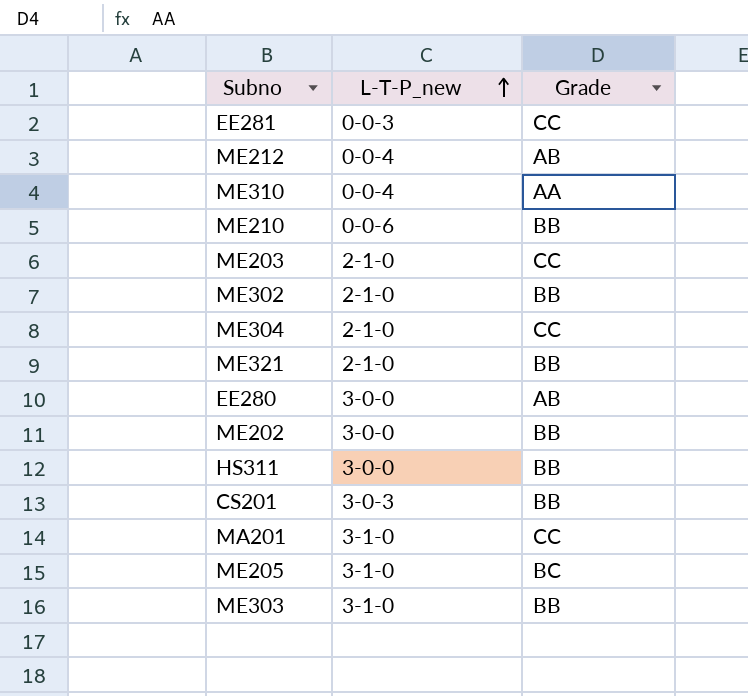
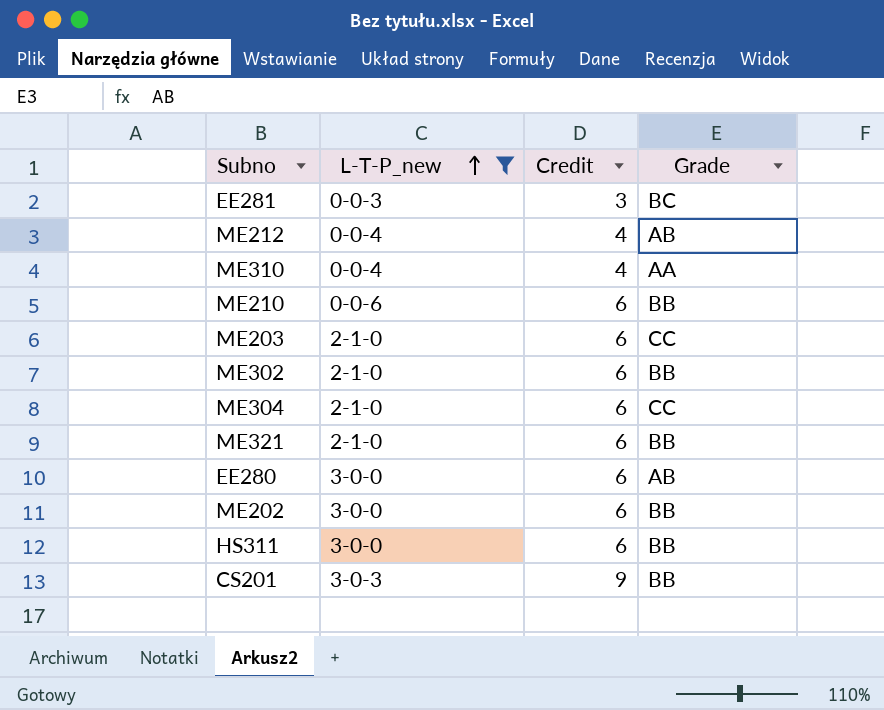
filter: none -> L-T-P_new != 3-1-0
column Credit | position: none -> 3
EE281 | Grade: CC -> BC

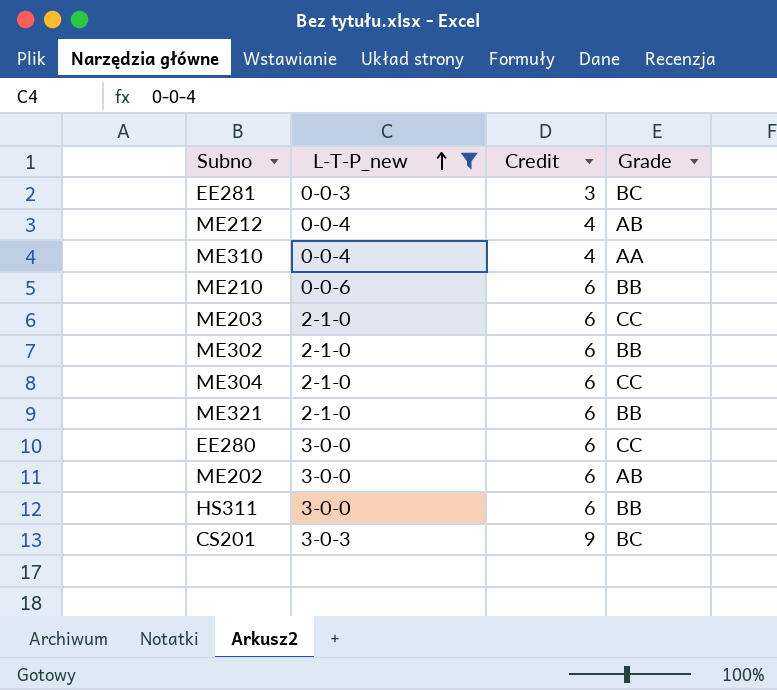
EE280 | Grade: AB -> CC
ME202 | Grade: BB -> AB
CS201 | Grade: BB -> BC

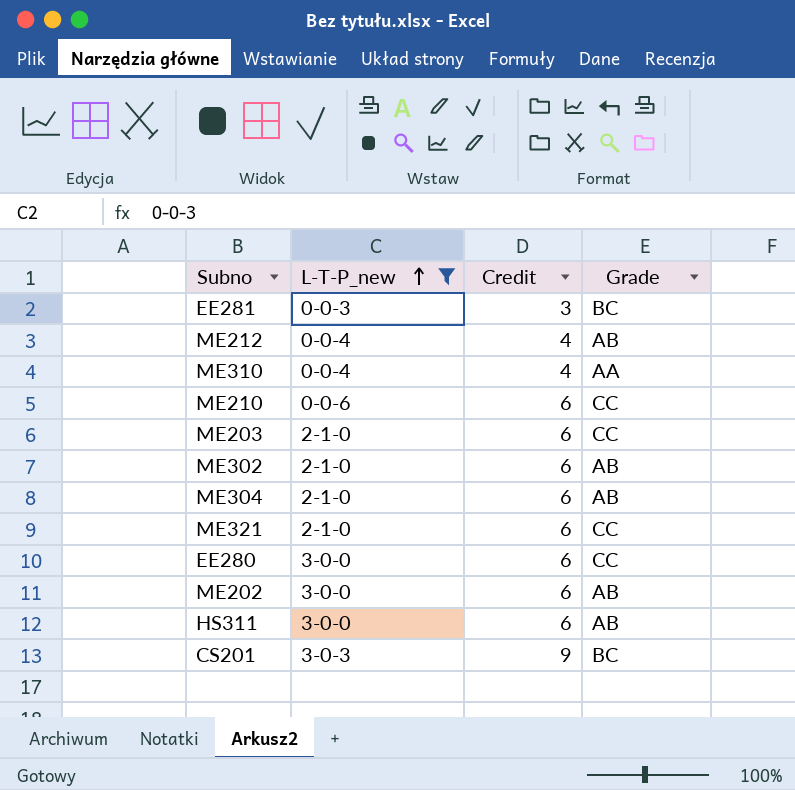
ME210 | Grade: BB -> CC
ME302 | Grade: BB -> AB
ME304 | Grade: CC -> AB
ME321 | Grade: BB -> CC
HS311 | Grade: BB -> AB

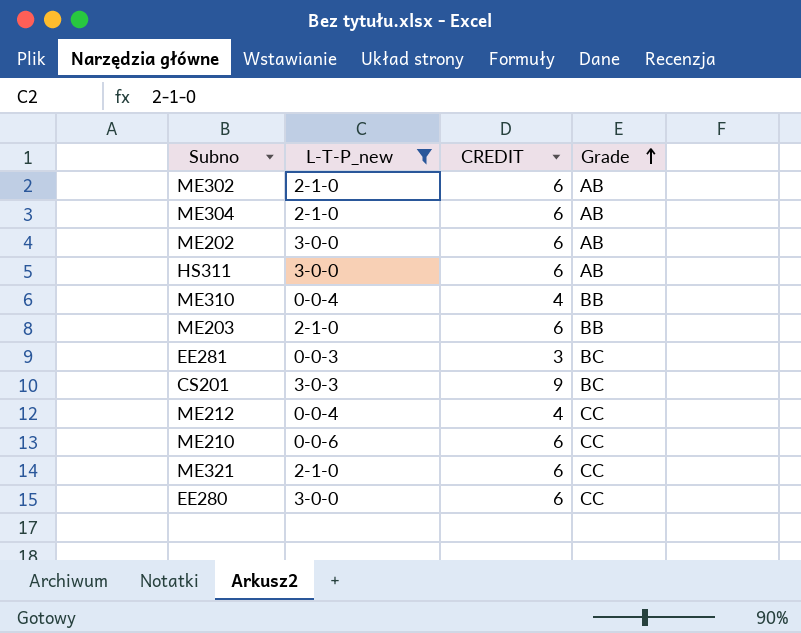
row order: L-T-P_new ascending -> Grade ascending
column name: Credit -> CREDIT
ME310 | Grade: AA -> BB
ME203 | Grade: CC -> BB
ME212 | Grade: AB -> CC

